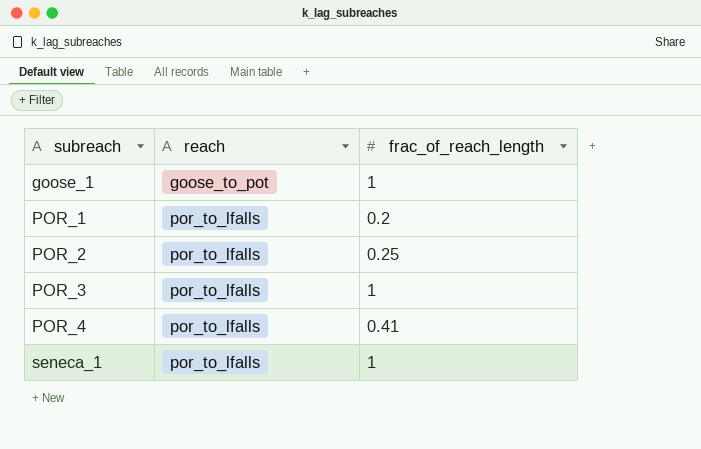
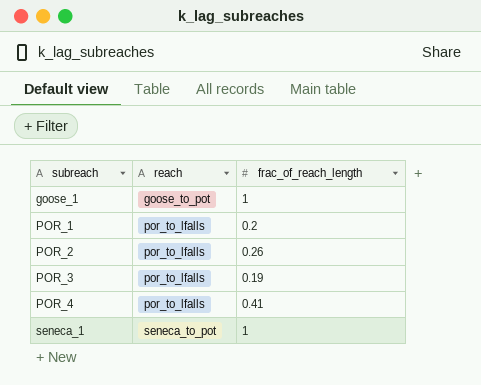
POR_2 | frac_of_reach_length: 0.25 -> 0.26
POR_3 | frac_of_reach_length: 1 -> 0.19
seneca_1 | reach: por_to_lfalls -> seneca_to_pot

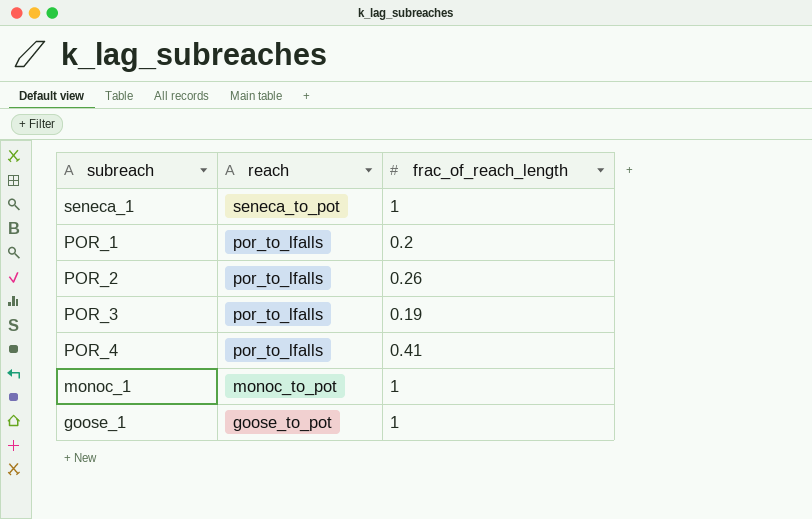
row order: subreach ascending -> reach descending
row monoc_1: none -> monoc_to_pot | 1

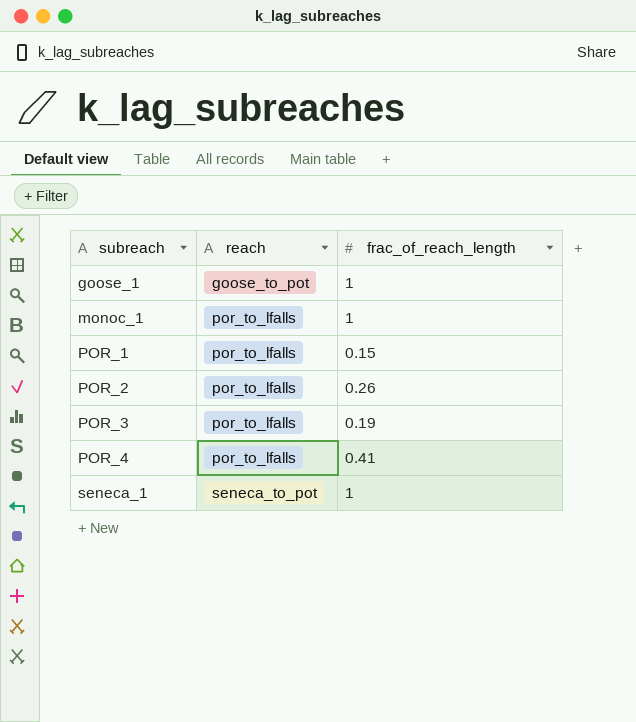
row order: reach descending -> subreach ascending
monoc_1 | reach: monoc_to_pot -> por_to_lfalls
POR_1 | frac_of_reach_length: 0.2 -> 0.15

